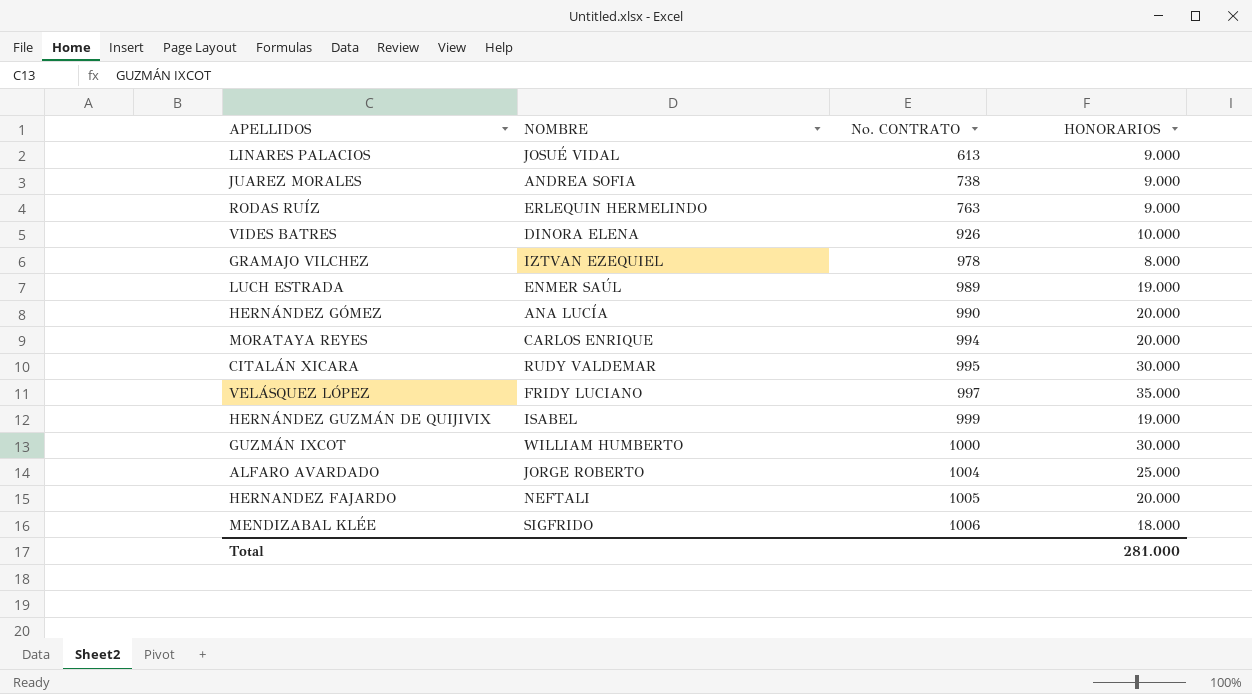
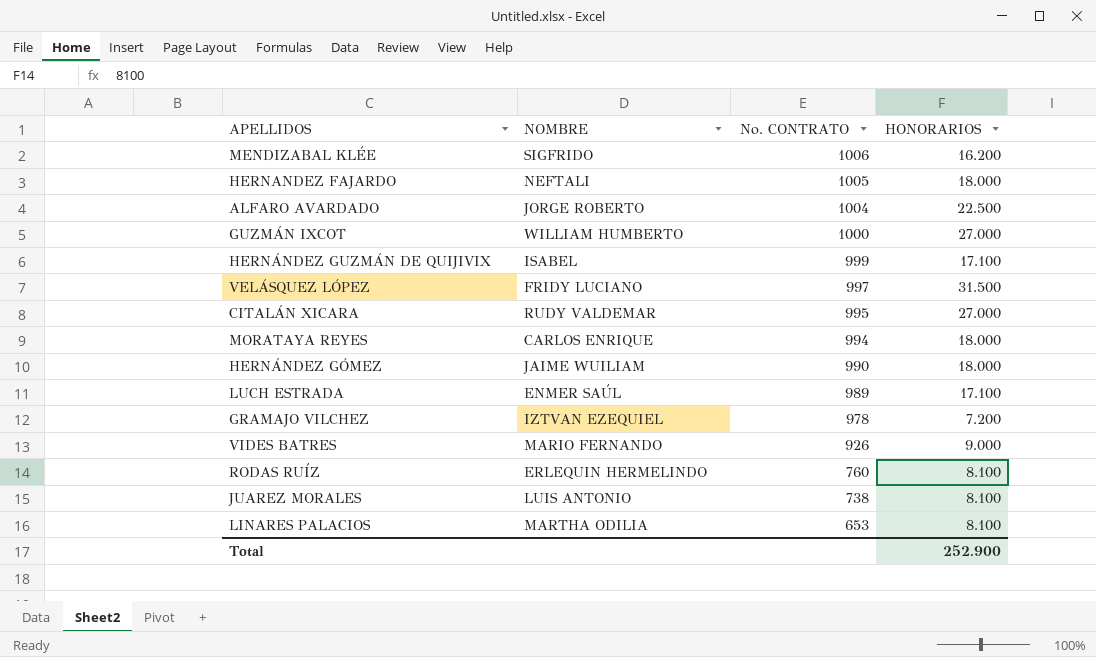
row order: No. CONTRATO ascending -> No. CONTRATO descending
MENDIZABAL KLÉE | HONORARIOS: 18.000 -> 16.200
HERNANDEZ FAJARDO | HONORARIOS: 20.000 -> 18.000
ALFARO AVARDADO | HONORARIOS: 25.000 -> 22.500
GUZMÁN IXCOT | HONORARIOS: 30.000 -> 27.000
HERNÁNDEZ GUZMÁN DE QUIJIVIX | HONORARIOS: 19.000 -> 17.100
VELÁSQUEZ LÓPEZ | HONORARIOS: 35.000 -> 31.500
CITALÁN XICARA | HONORARIOS: 30.000 -> 27.000
MORATAYA REYES | HONORARIOS: 20.000 -> 18.000
HERNÁNDEZ GÓMEZ | NOMBRE: ANA LUCÍA -> JAIME WUILIAM
HERNÁNDEZ GÓMEZ | HONORARIOS: 20.000 -> 18.000
LUCH ESTRADA | HONORARIOS: 19.000 -> 17.100
GRAMAJO VILCHEZ | HONORARIOS: 8.000 -> 7.200
VIDES BATRES | NOMBRE: DINORA ELENA -> MARIO FERNANDO
VIDES BATRES | HONORARIOS: 10.000 -> 9.000
RODAS RUÍZ | No. CONTRATO: 763 -> 760
RODAS RUÍZ | HONORARIOS: 9.000 -> 8.100
JUAREZ MORALES | NOMBRE: ANDREA SOFIA -> LUIS ANTONIO
JUAREZ MORALES | HONORARIOS: 9.000 -> 8.100
LINARES PALACIOS | NOMBRE: JOSUÉ VIDAL -> MARTHA ODILIA
LINARES PALACIOS | No. CONTRATO: 613 -> 653
LINARES PALACIOS | HONORARIOS: 9.000 -> 8.100
Total | HONORARIOS: 281.000 -> 252.900

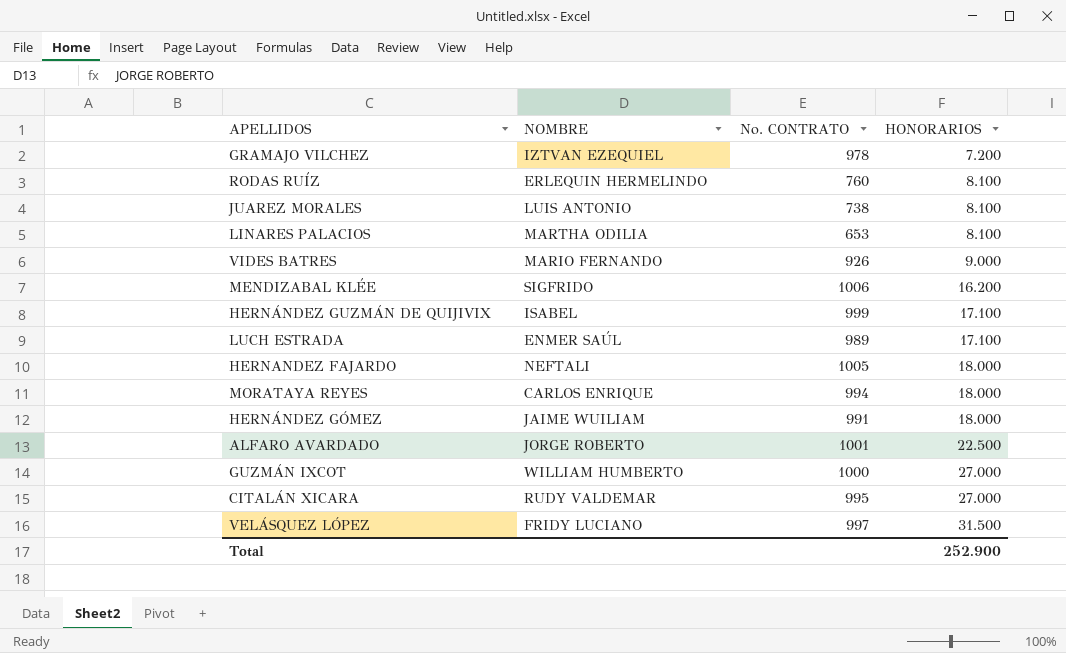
row order: No. CONTRATO descending -> HONORARIOS ascending
HERNÁNDEZ GÓMEZ | No. CONTRATO: 990 -> 991
ALFARO AVARDADO | No. CONTRATO: 1004 -> 1001

